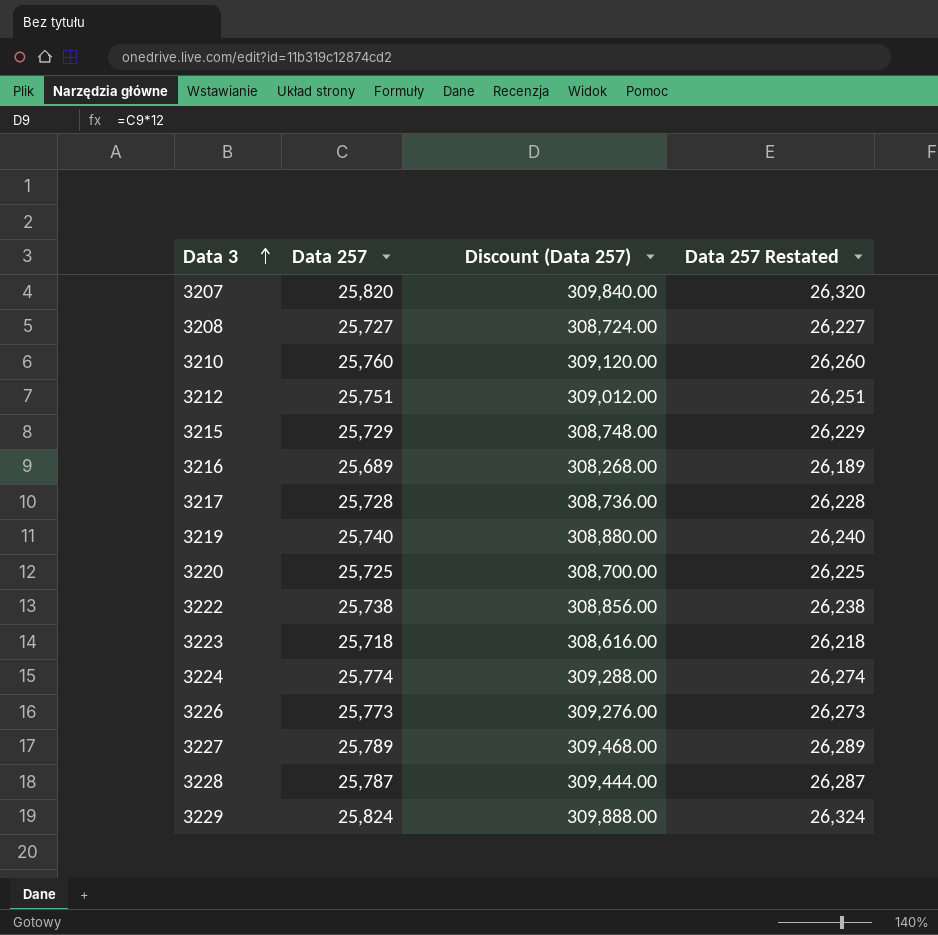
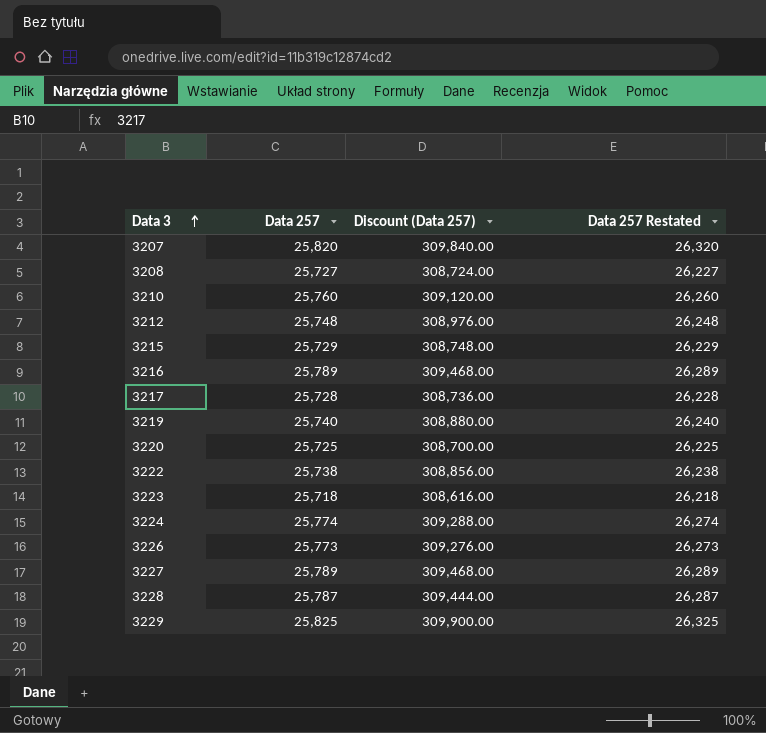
3212 | Data 257: 25,751 -> 25,748
3212 | Discount (Data 257): 309,012.00 -> 308,976.00
3212 | Data 257 Restated: 26,251 -> 26,248
3216 | Data 257: 25,689 -> 25,789
3216 | Discount (Data 257): 308,268.00 -> 309,468.00
3216 | Data 257 Restated: 26,189 -> 26,289
3229 | Data 257: 25,824 -> 25,825
3229 | Discount (Data 257): 309,888.00 -> 309,900.00
3229 | Data 257 Restated: 26,324 -> 26,325

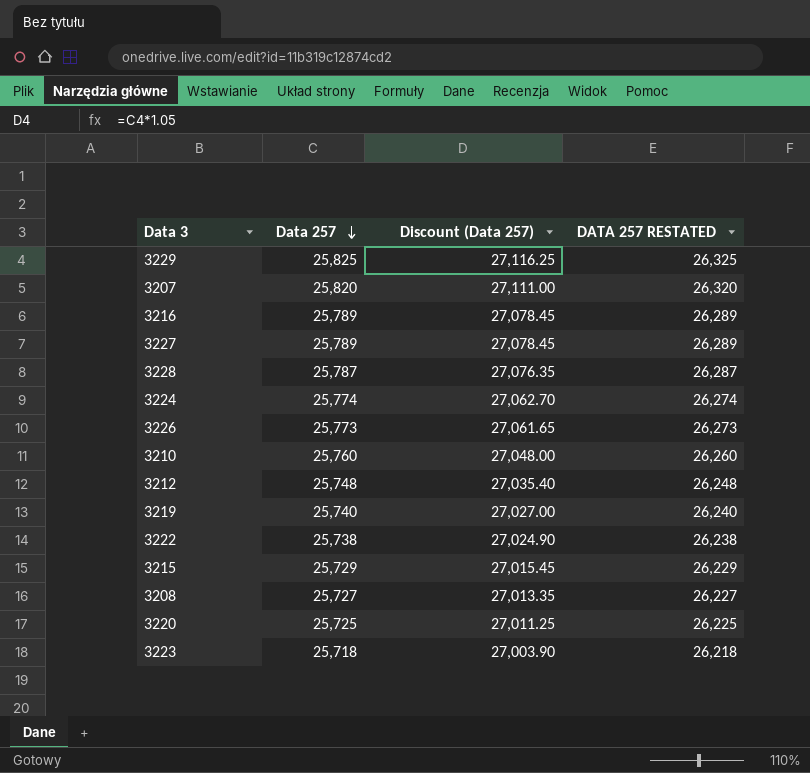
row order: Data 3 ascending -> Data 257 descending
column Discount (Data 257) | formula: [Data 257] * 12 -> [Data 257] * 1.05
column name: Data 257 Restated -> DATA 257 RESTATED
row 3217: 25,728 | 308,736.00 | 26,228 -> none

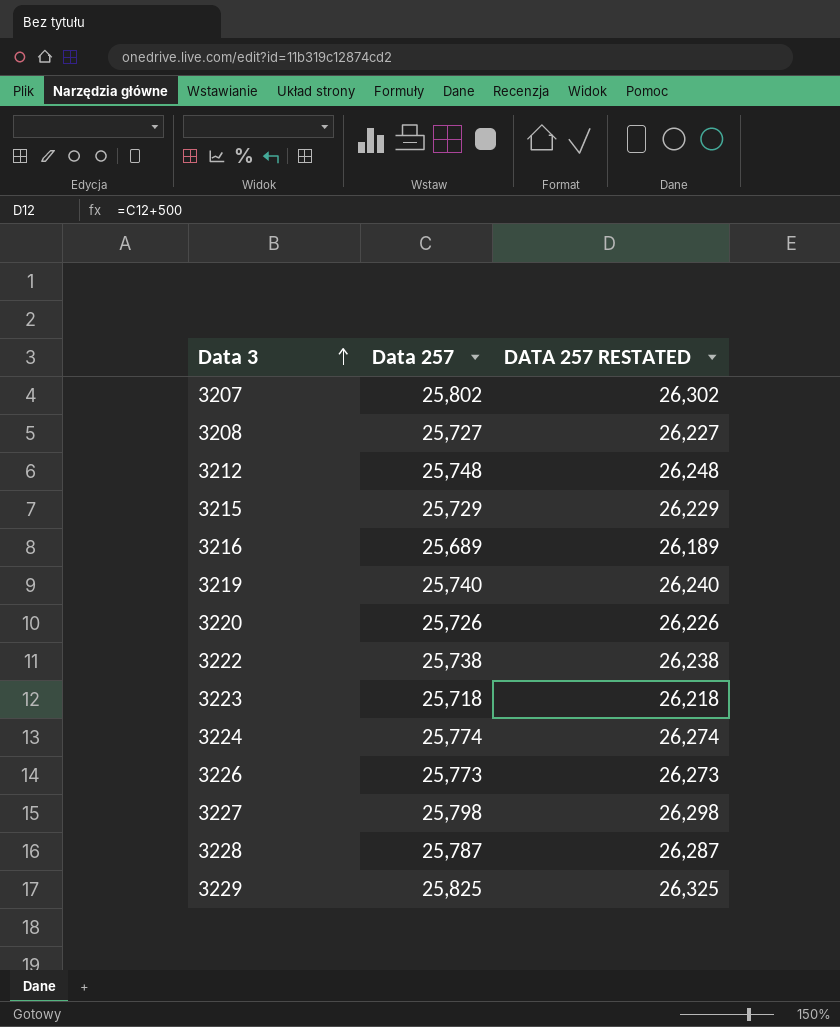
row order: Data 257 descending -> Data 3 ascending
column Discount (Data 257) | formula: [Data 257] * 1.05 -> none
row 3210: 25,760 | 27,048.00 | 26,260 -> none
3207 | Data 257: 25,820 -> 25,802
3207 | DATA 257 RESTATED: 26,320 -> 26,302
3216 | Data 257: 25,789 -> 25,689
3216 | DATA 257 RESTATED: 26,289 -> 26,189
3220 | Data 257: 25,725 -> 25,726
3220 | DATA 257 RESTATED: 26,225 -> 26,226
3227 | Data 257: 25,789 -> 25,798
3227 | DATA 257 RESTATED: 26,289 -> 26,298

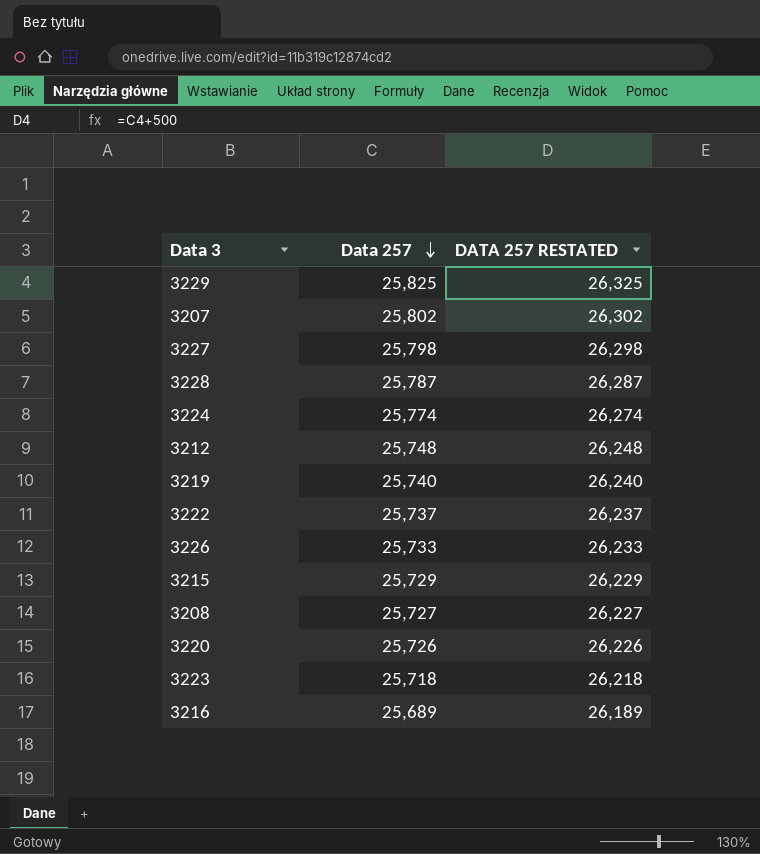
row order: Data 3 ascending -> Data 257 descending
3222 | Data 257: 25,738 -> 25,737
3222 | DATA 257 RESTATED: 26,238 -> 26,237
3226 | Data 257: 25,773 -> 25,733
3226 | DATA 257 RESTATED: 26,273 -> 26,233

